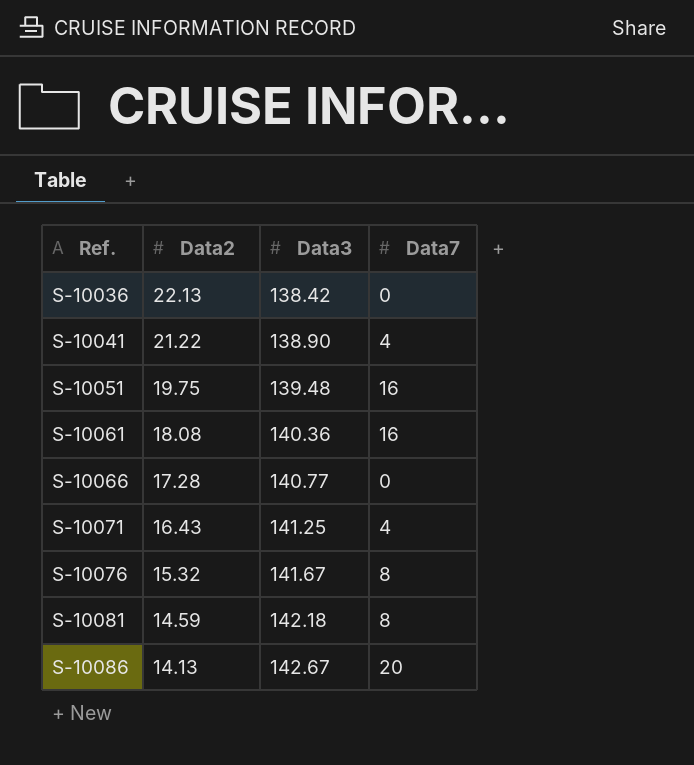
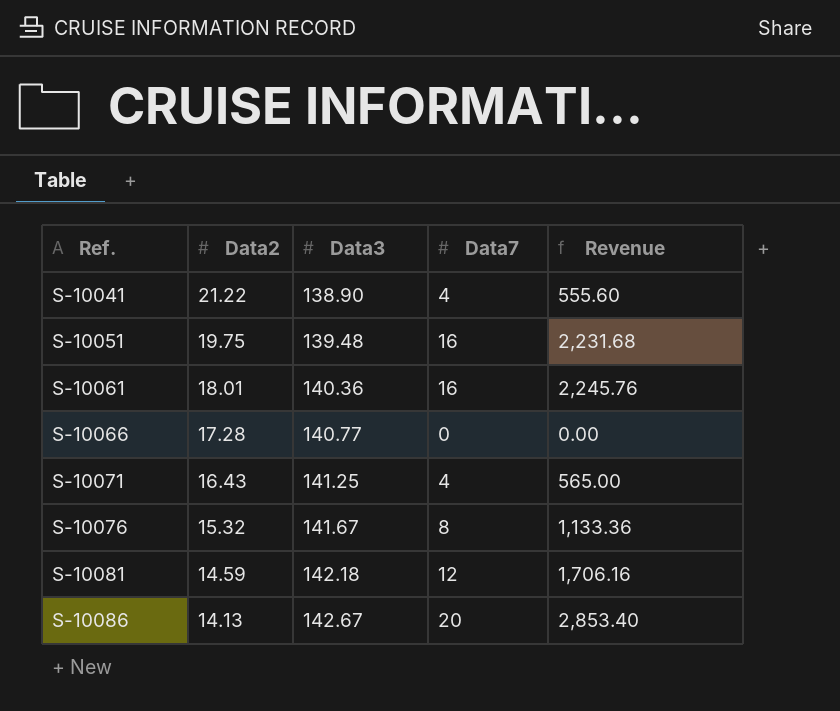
column Revenue | formula: none -> [Data3] * [Data7]
row S-10036: 22.13 | 138.42 | 0 -> none
S-10061 | Data2: 18.08 -> 18.01
S-10081 | Data7: 8 -> 12

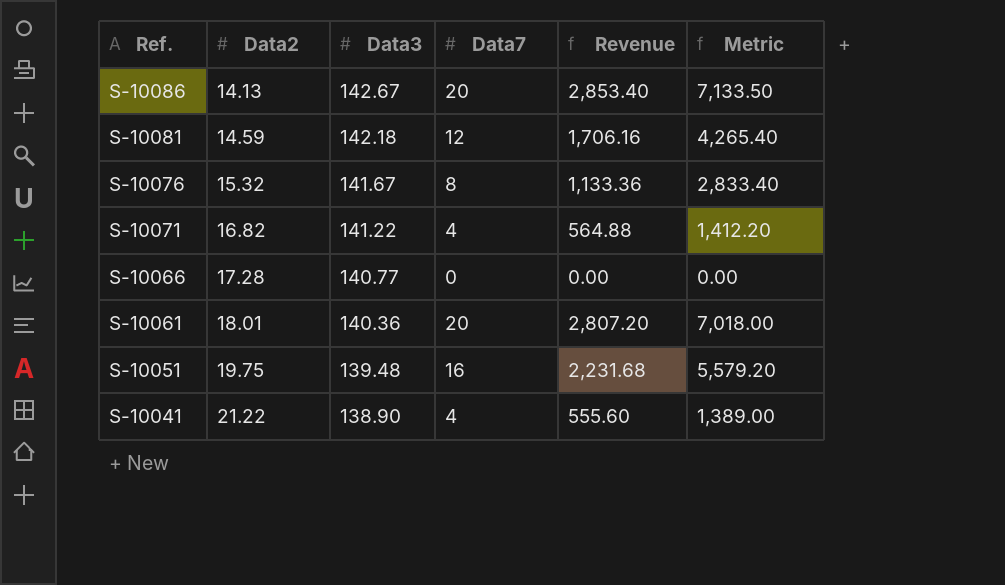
row order: Ref. ascending -> Ref. descending
column Metric | formula: none -> [Revenue] * 2.5
S-10071 | Data2: 16.43 -> 16.82
S-10071 | Data3: 141.25 -> 141.22
S-10071 | Revenue: 565.00 -> 564.88
S-10061 | Data7: 16 -> 20
S-10061 | Revenue: 2,245.76 -> 2,807.20

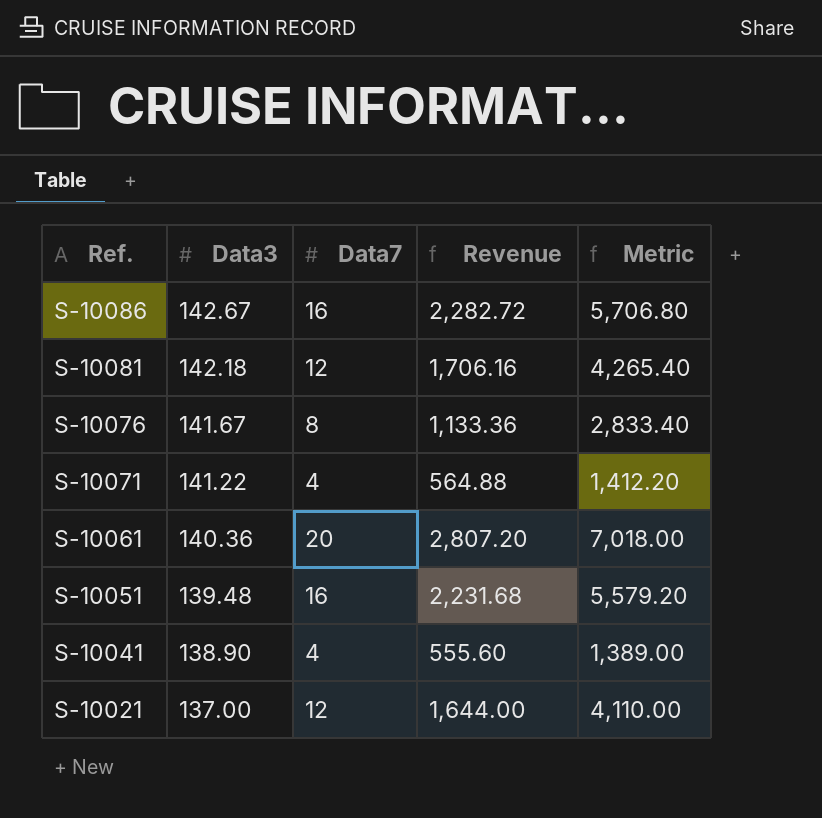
column Data2 | position: 2 -> none
row S-10066: 17.28 | 140.77 | 0 | 0.00 | 0.00 -> none
S-10086 | Data7: 20 -> 16
S-10086 | Revenue: 2,853.40 -> 2,282.72
S-10086 | Metric: 7,133.50 -> 5,706.80
row S-10021: none -> 137.00 | 12 | 1,644.00 | 4,110.00

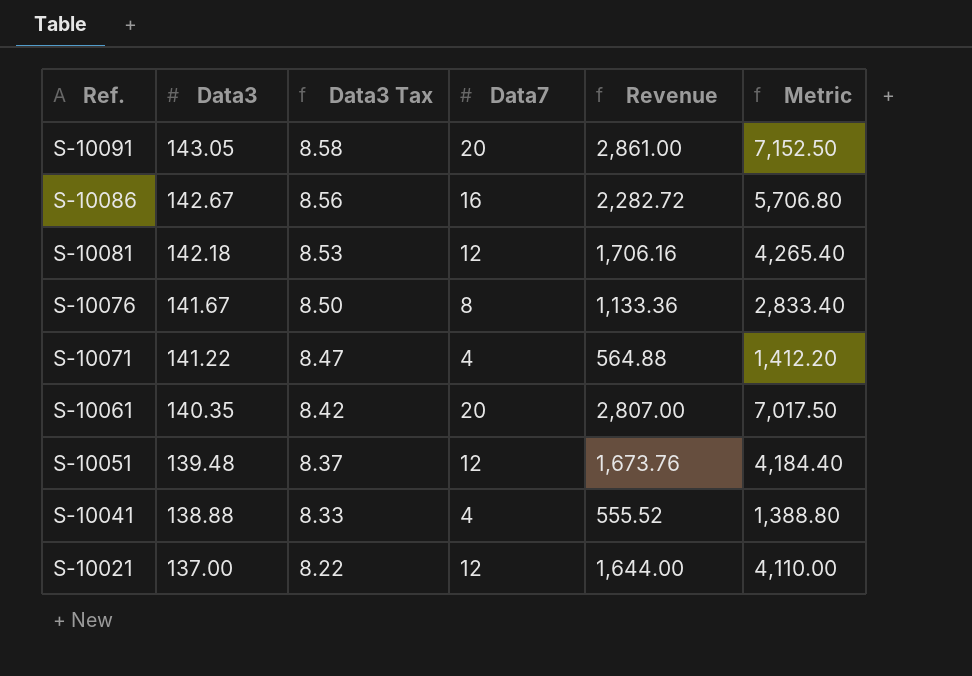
column Data3 Tax | formula: none -> [Data3] * 0.06
row S-10091: none -> 143.05 | 8.58 | 20 | 2,861.00 | 7,152.50
S-10061 | Data3: 140.36 -> 140.35
S-10061 | Revenue: 2,807.20 -> 2,807.00
S-10061 | Metric: 7,018.00 -> 7,017.50
S-10051 | Data7: 16 -> 12
S-10051 | Revenue: 2,231.68 -> 1,673.76
S-10051 | Metric: 5,579.20 -> 4,184.40
S-10041 | Data3: 138.90 -> 138.88
S-10041 | Revenue: 555.60 -> 555.52
S-10041 | Metric: 1,389.00 -> 1,388.80

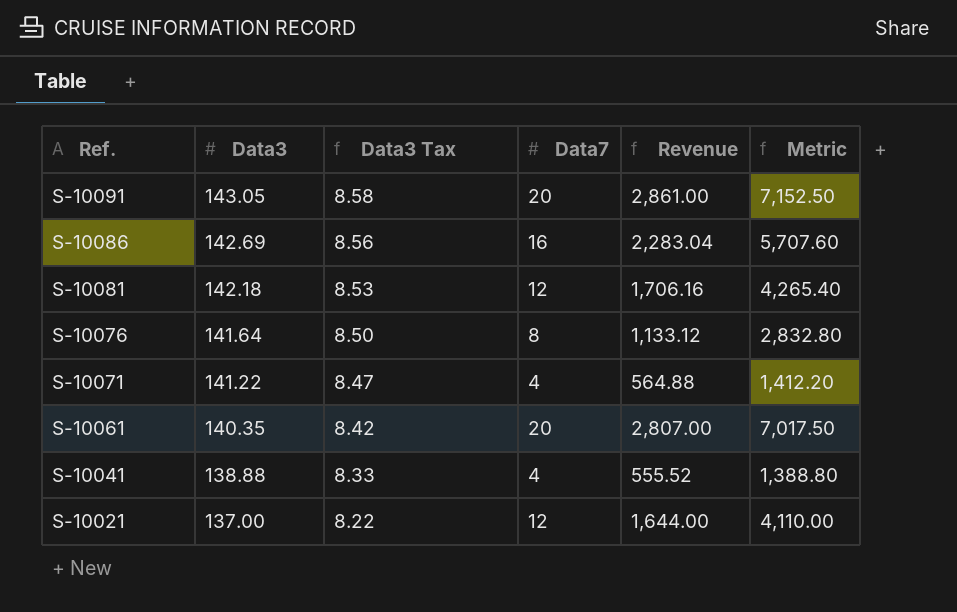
row S-10051: 139.48 | 8.37 | 12 | 1,673.76 | 4,184.40 -> none
S-10086 | Data3: 142.67 -> 142.69
S-10086 | Revenue: 2,282.72 -> 2,283.04
S-10086 | Metric: 5,706.80 -> 5,707.60
S-10076 | Data3: 141.67 -> 141.64
S-10076 | Revenue: 1,133.36 -> 1,133.12
S-10076 | Metric: 2,833.40 -> 2,832.80

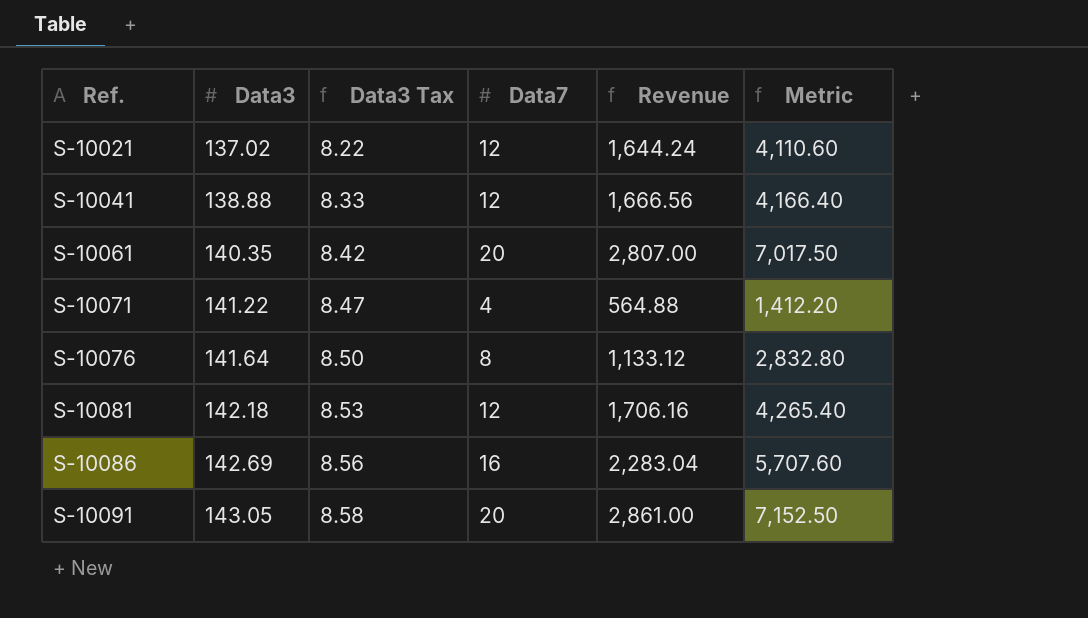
row order: Ref. descending -> Ref. ascending
S-10021 | Data3: 137.00 -> 137.02
S-10021 | Revenue: 1,644.00 -> 1,644.24
S-10021 | Metric: 4,110.00 -> 4,110.60
S-10041 | Data7: 4 -> 12
S-10041 | Revenue: 555.52 -> 1,666.56
S-10041 | Metric: 1,388.80 -> 4,166.40

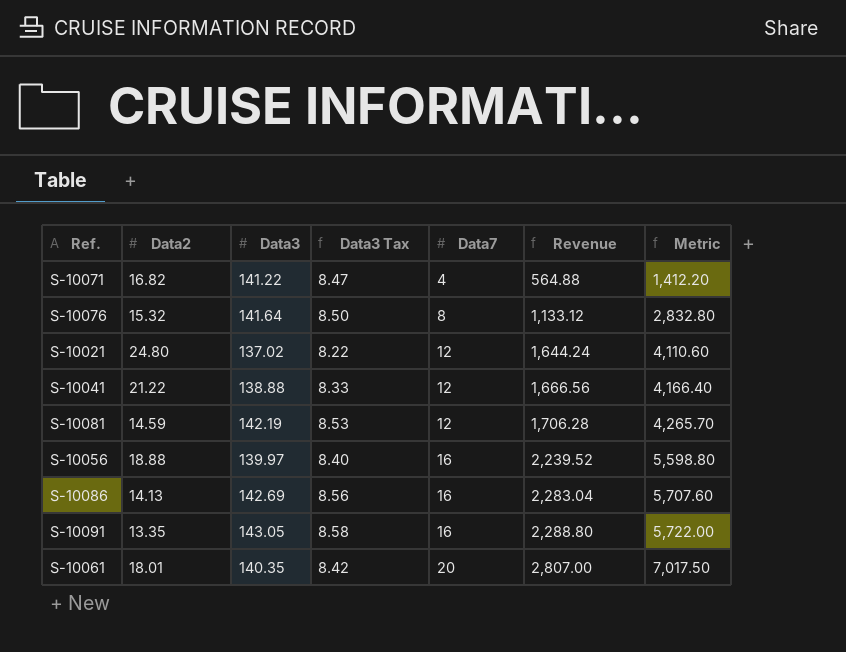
row order: Ref. ascending -> Data7 ascending
column Data2 | position: none -> 2
S-10081 | Data3: 142.18 -> 142.19
S-10081 | Revenue: 1,706.16 -> 1,706.28
S-10081 | Metric: 4,265.40 -> 4,265.70
row S-10056: none -> 18.88 | 139.97 | 8.40 | 16 | 2,239.52 | 5,598.80
S-10091 | Data7: 20 -> 16
S-10091 | Revenue: 2,861.00 -> 2,288.80
S-10091 | Metric: 7,152.50 -> 5,722.00

